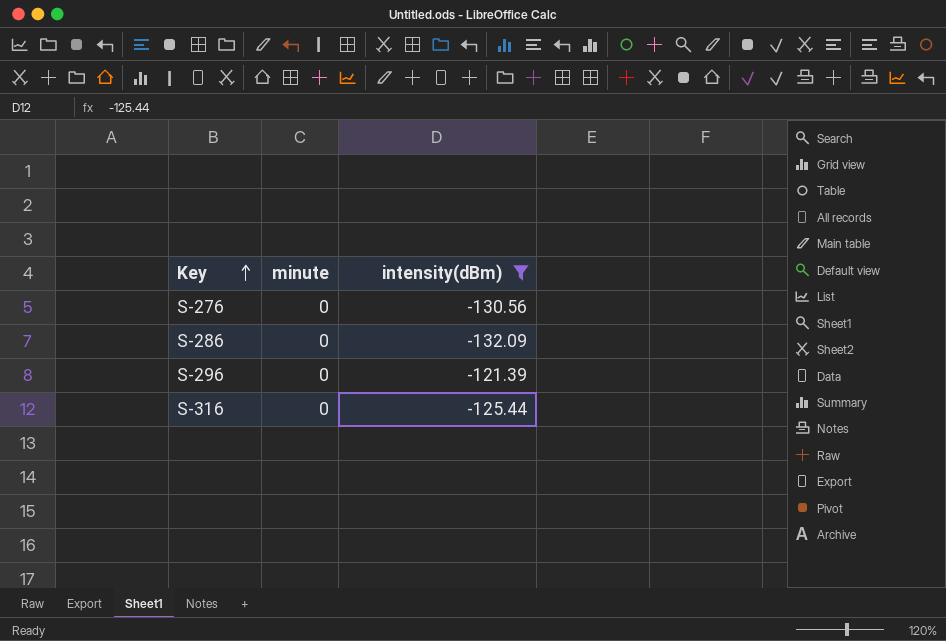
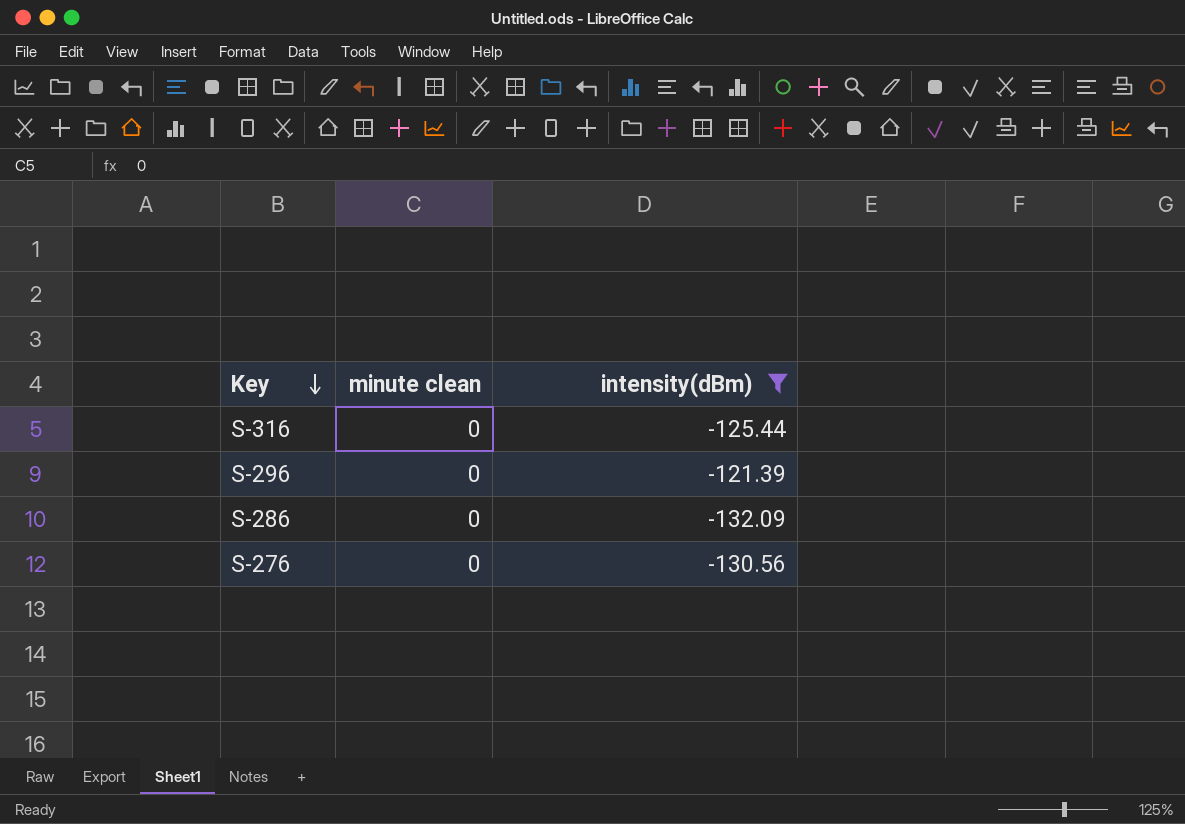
row order: Key ascending -> Key descending
column name: minute -> minute clean

